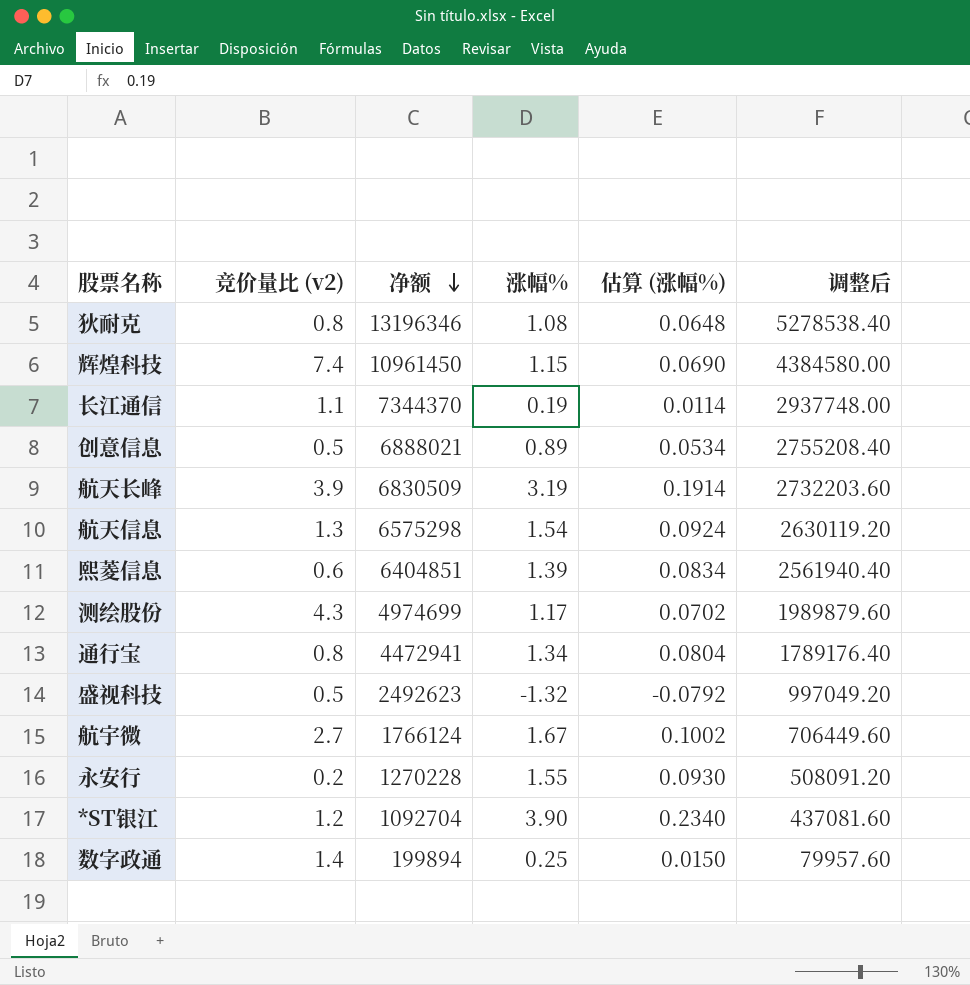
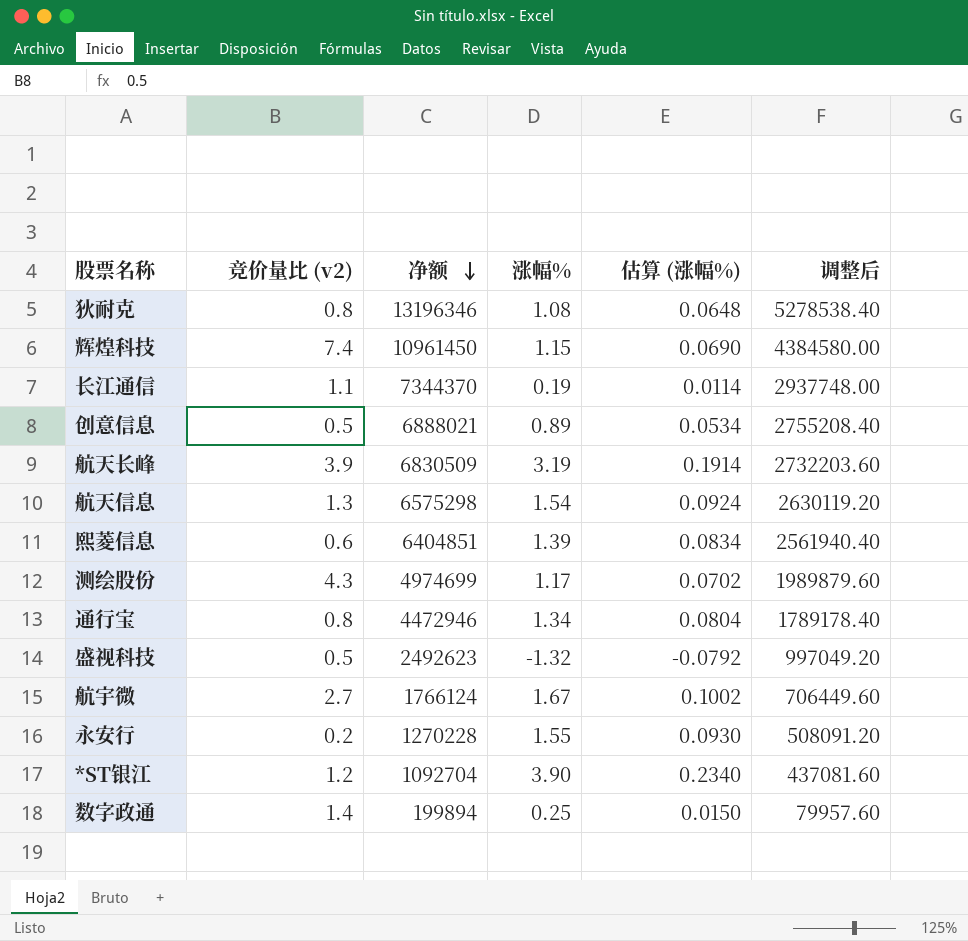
通行宝 | 净额: 4472941 -> 4472946
通行宝 | 调整后: 1789176.40 -> 1789178.40

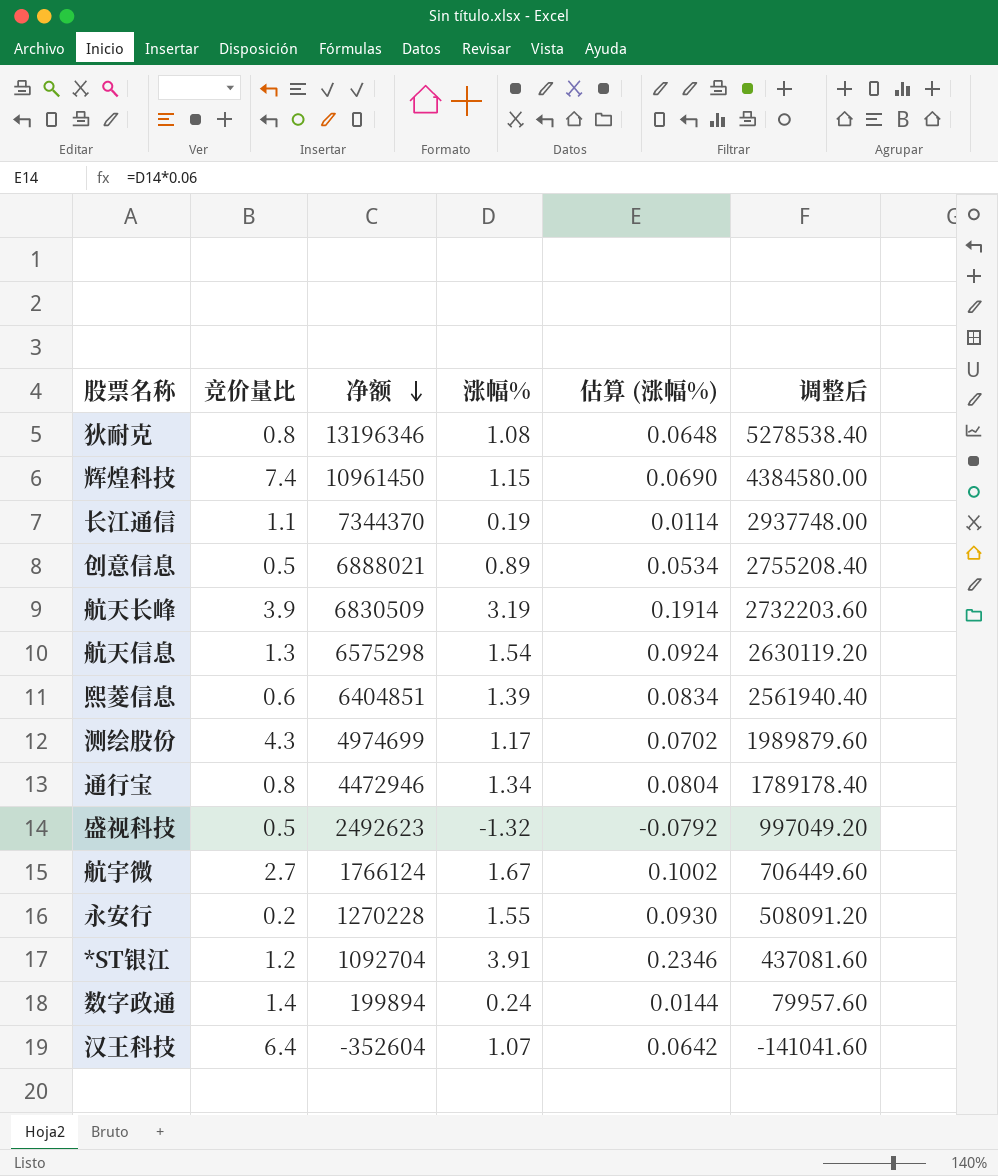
column name: 竞价量比 (v2) -> 竞价量比
*ST银江 | 涨幅%: 3.90 -> 3.91
*ST银江 | 估算 (涨幅%): 0.2340 -> 0.2346
数字政通 | 涨幅%: 0.25 -> 0.24
数字政通 | 估算 (涨幅%): 0.0150 -> 0.0144
row 汉王科技: none -> 6.4 | -352604 | 1.07 | 0.0642 | -141041.60

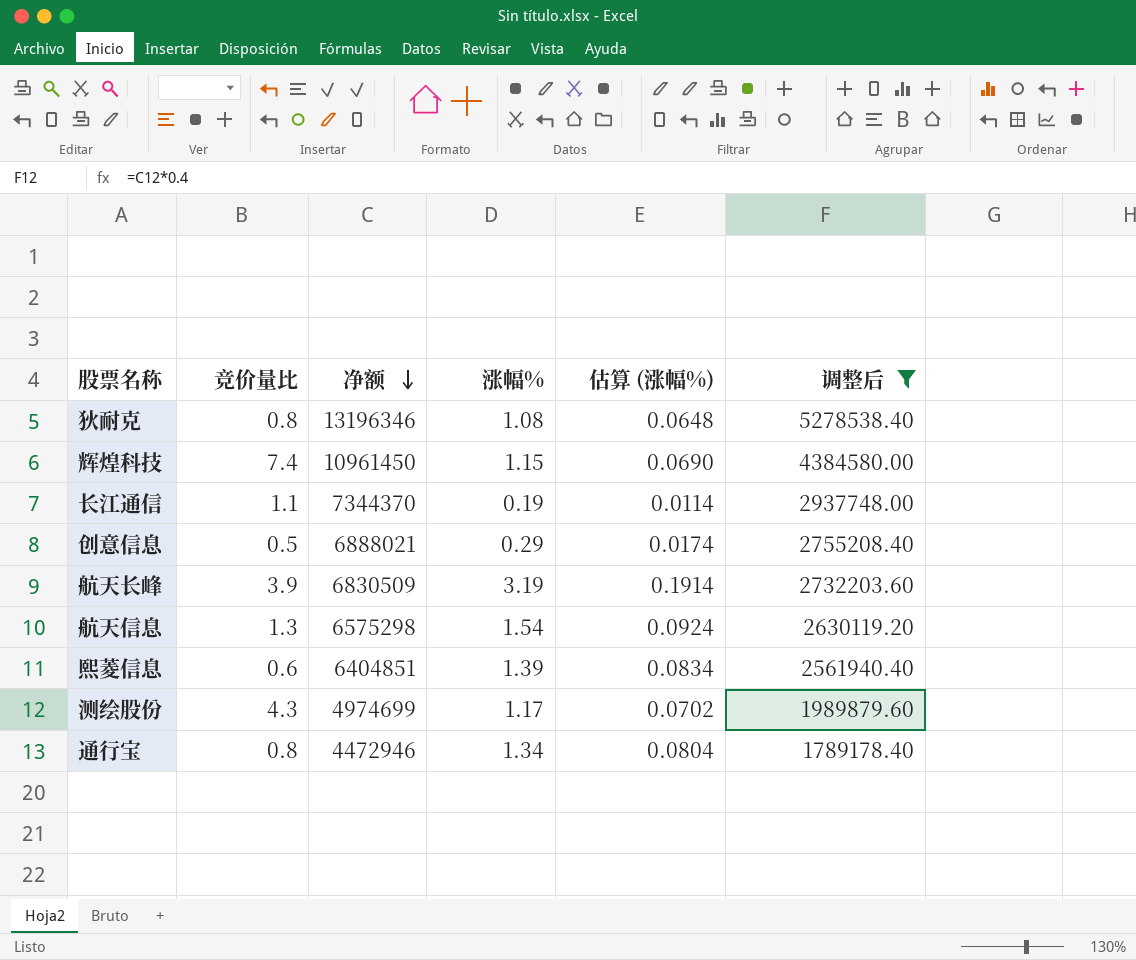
filter: none -> 调整后 >= 1789178.40
创意信息 | 涨幅%: 0.89 -> 0.29
创意信息 | 估算 (涨幅%): 0.0534 -> 0.0174

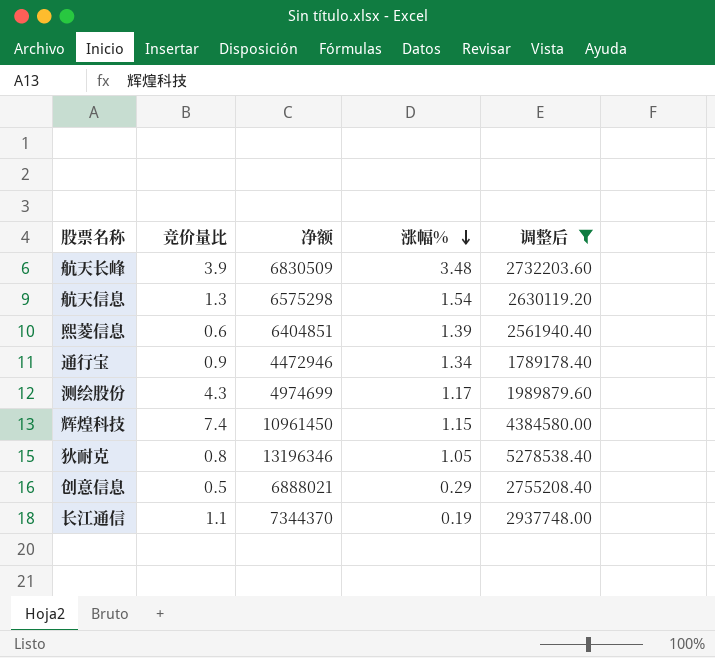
row order: 净额 descending -> 涨幅% descending
column 估算 (涨幅%) | formula: [涨幅%] * 0.06 -> none
航天长峰 | 涨幅%: 3.19 -> 3.48
通行宝 | 竞价量比: 0.8 -> 0.9
狄耐克 | 涨幅%: 1.08 -> 1.05

